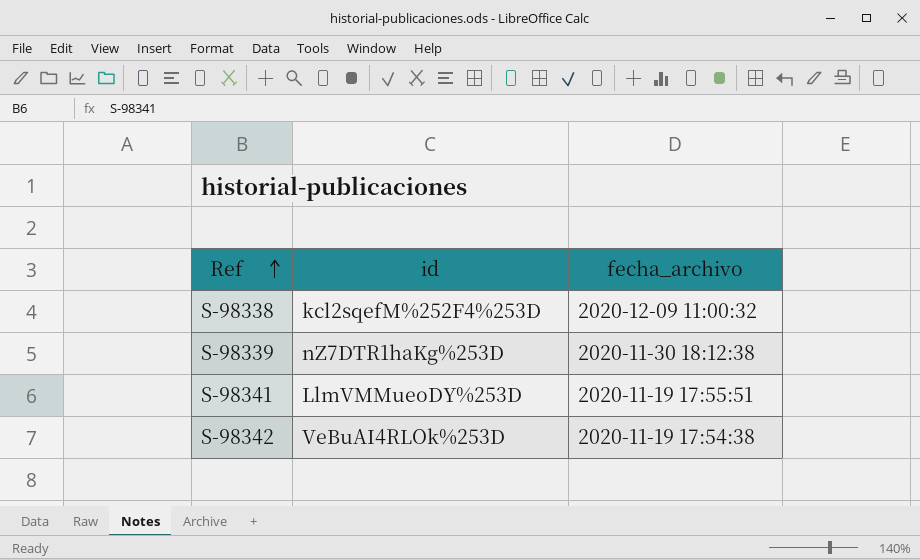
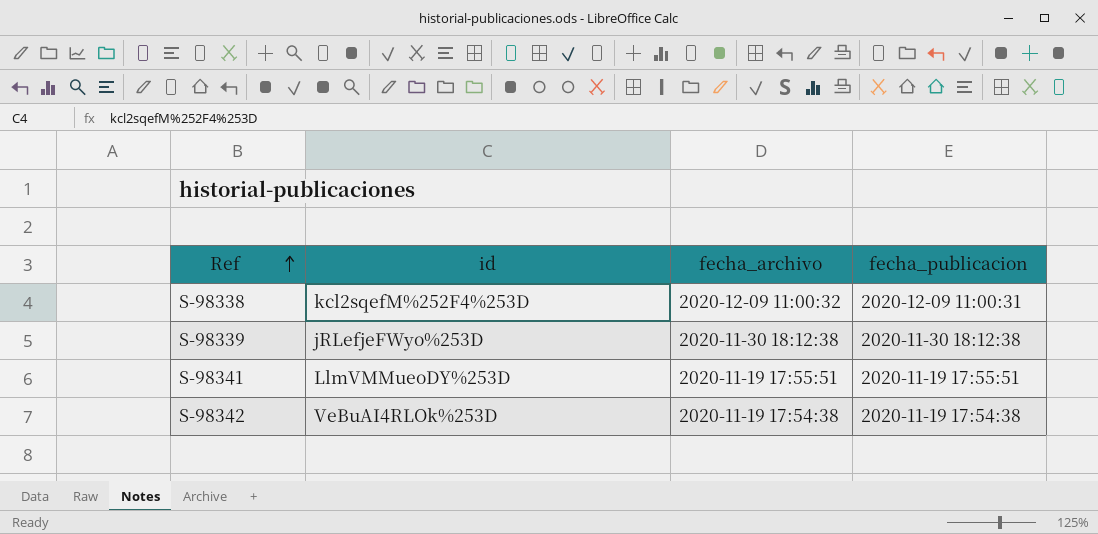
column fecha_publicacion | position: none -> 4
S-98339 | id: nZ7DTR1haKg%253D -> jRLefjeFWyo%253D

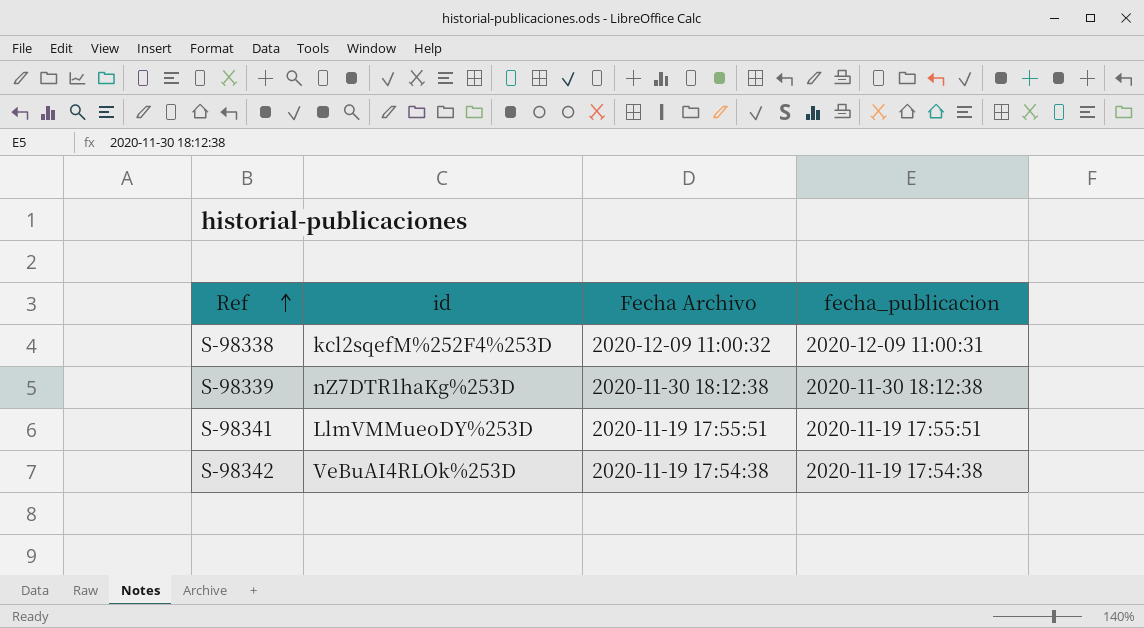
column name: fecha_archivo -> Fecha Archivo
S-98339 | id: jRLefjeFWyo%253D -> nZ7DTR1haKg%253D

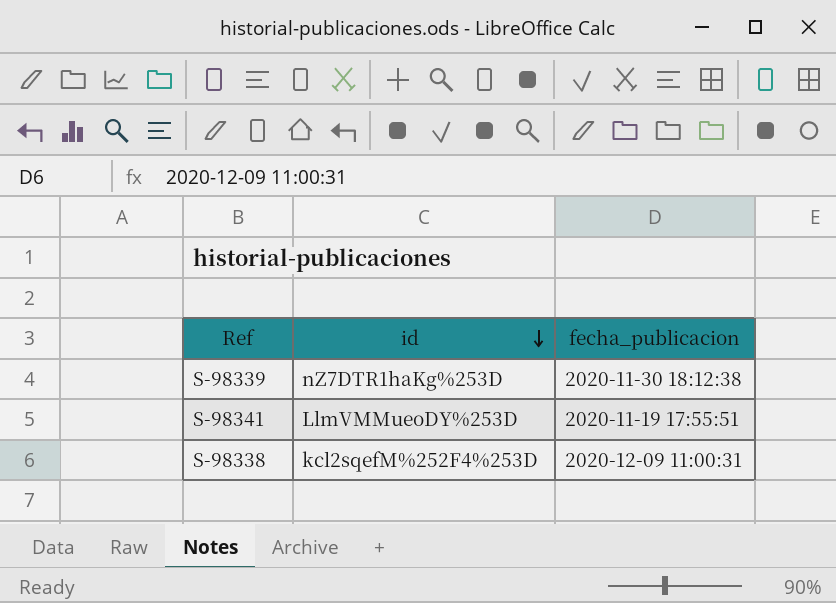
row order: Ref ascending -> id descending
column Fecha Archivo | position: 3 -> none
row S-98342: VeBuAI4RLOk%253D | 2020-11-19 17:54:38 | 2020-11-19 17:54:38 -> none

